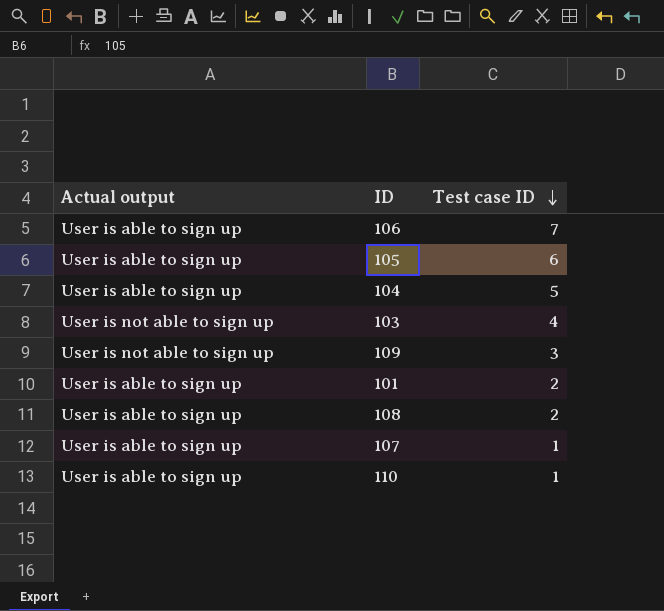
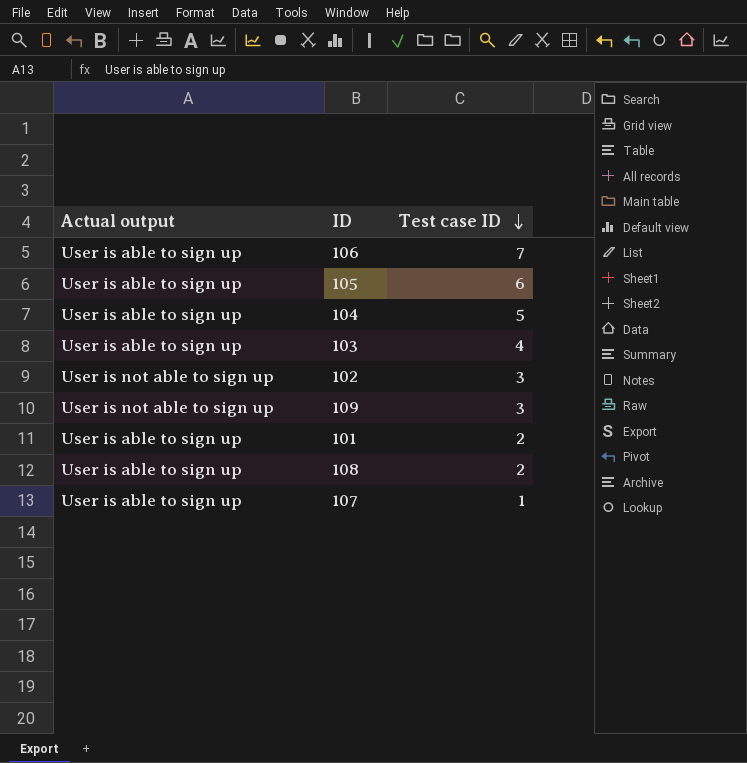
row 110: User is able to sign up | 1 -> none
103 | Actual output: User is not able to sign up -> User is able to sign up
row 102: none -> User is not able to sign up | 3

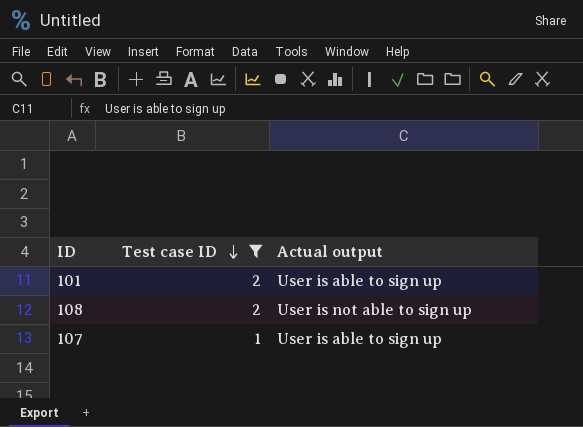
filter: none -> Test case ID <= 2
column Actual output | position: 1 -> 3
108 | Actual output: User is able to sign up -> User is not able to sign up

